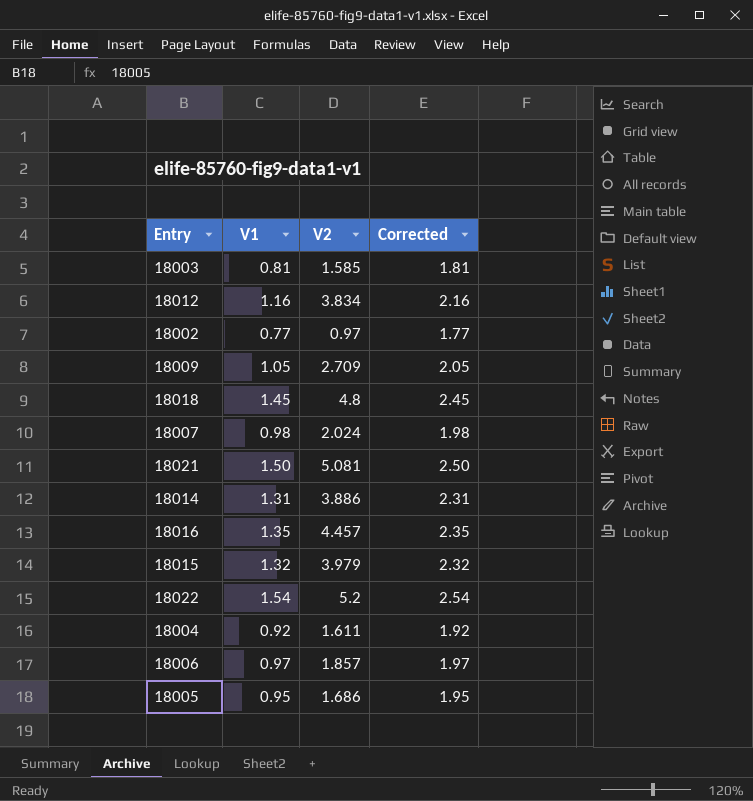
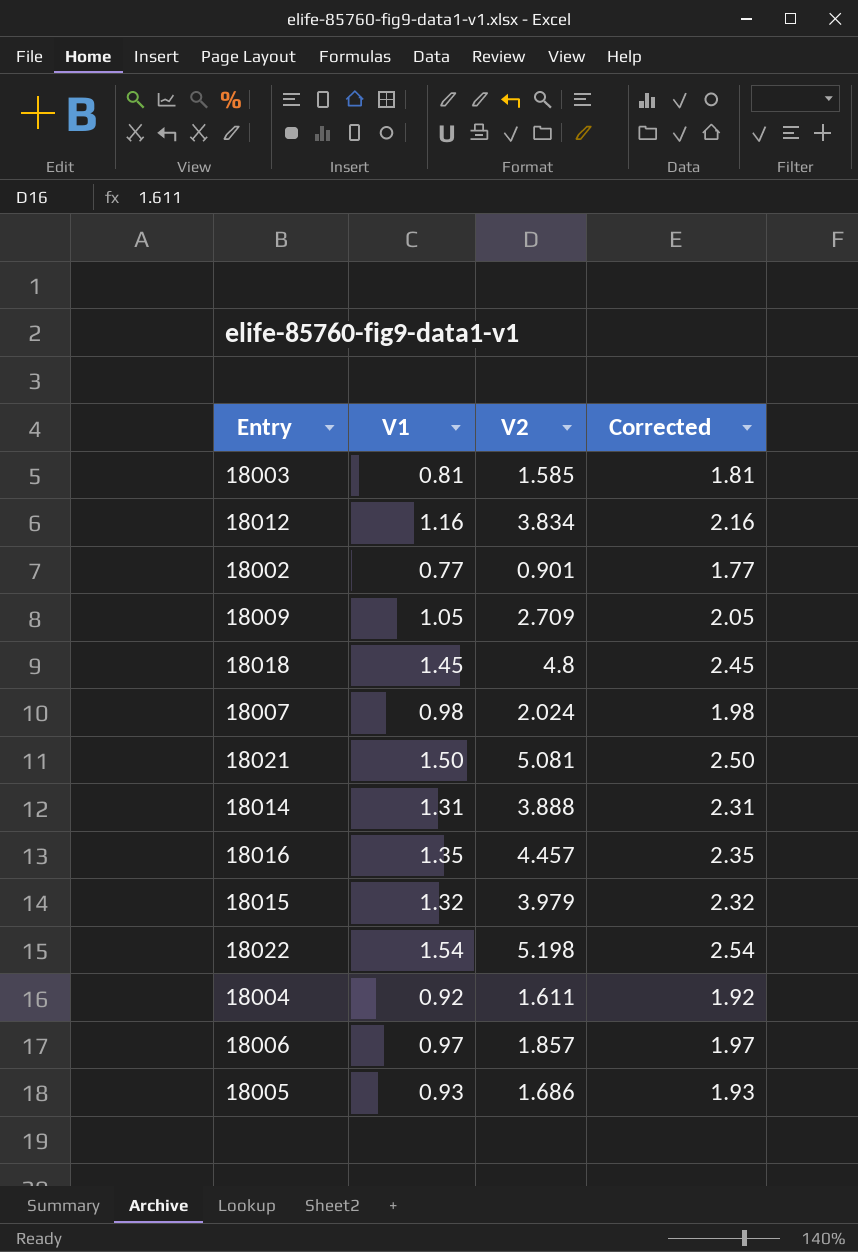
18002 | V2: 0.97 -> 0.901
18014 | V2: 3.886 -> 3.888
18022 | V2: 5.2 -> 5.198
18005 | V1: 0.95 -> 0.93
18005 | Corrected: 1.95 -> 1.93

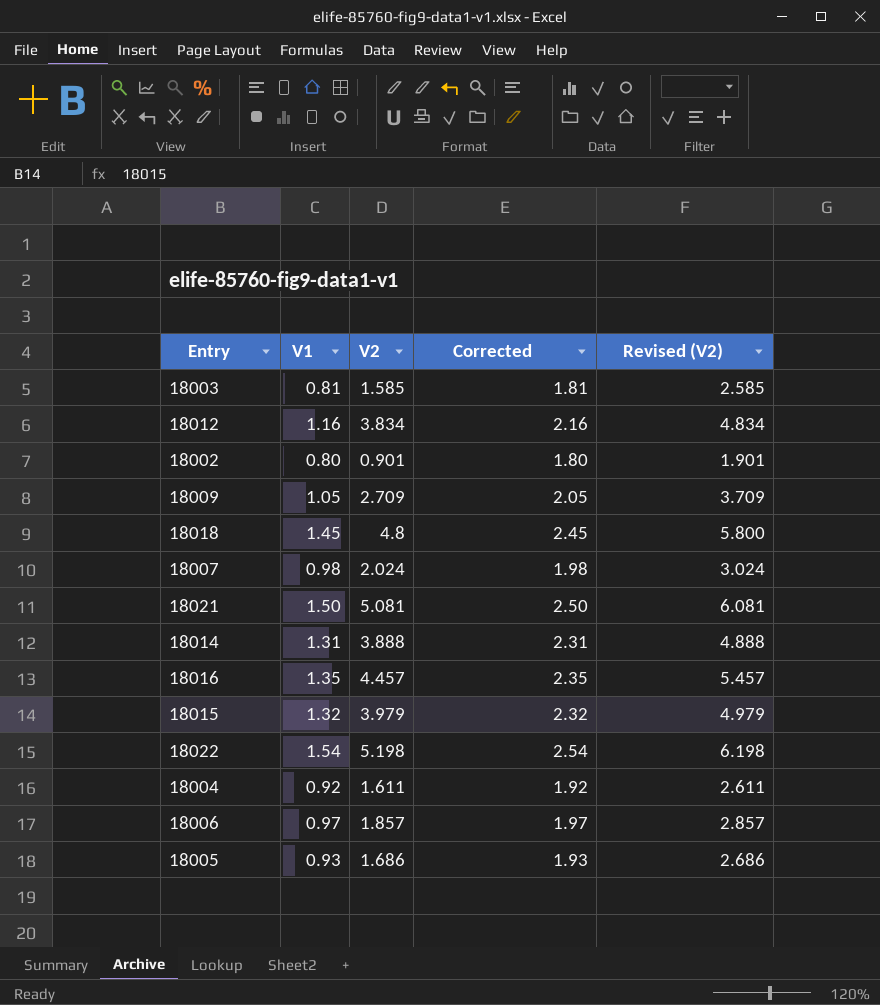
column Revised (V2) | formula: none -> [V2] + 1
18002 | V1: 0.77 -> 0.80
18002 | Corrected: 1.77 -> 1.80

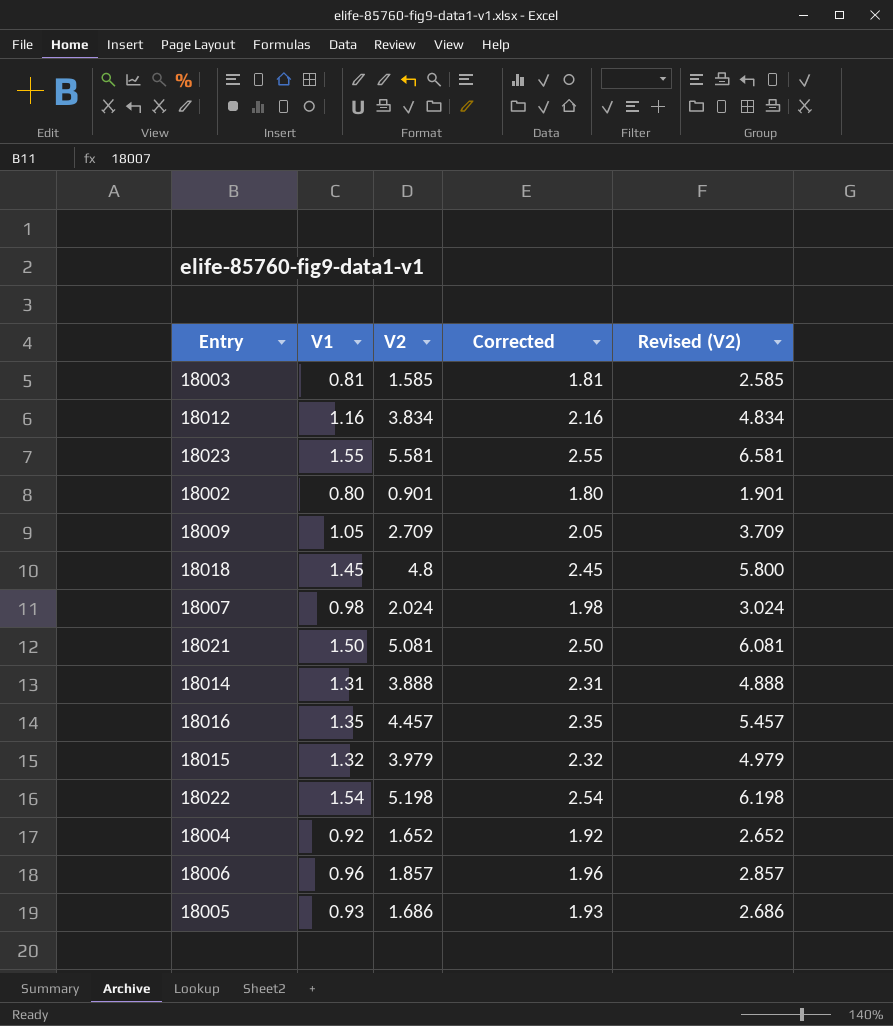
row 18023: none -> 1.55 | 5.581 | 2.55 | 6.581
18004 | V2: 1.611 -> 1.652
18004 | Revised (V2): 2.611 -> 2.652
18006 | V1: 0.97 -> 0.96
18006 | Corrected: 1.97 -> 1.96

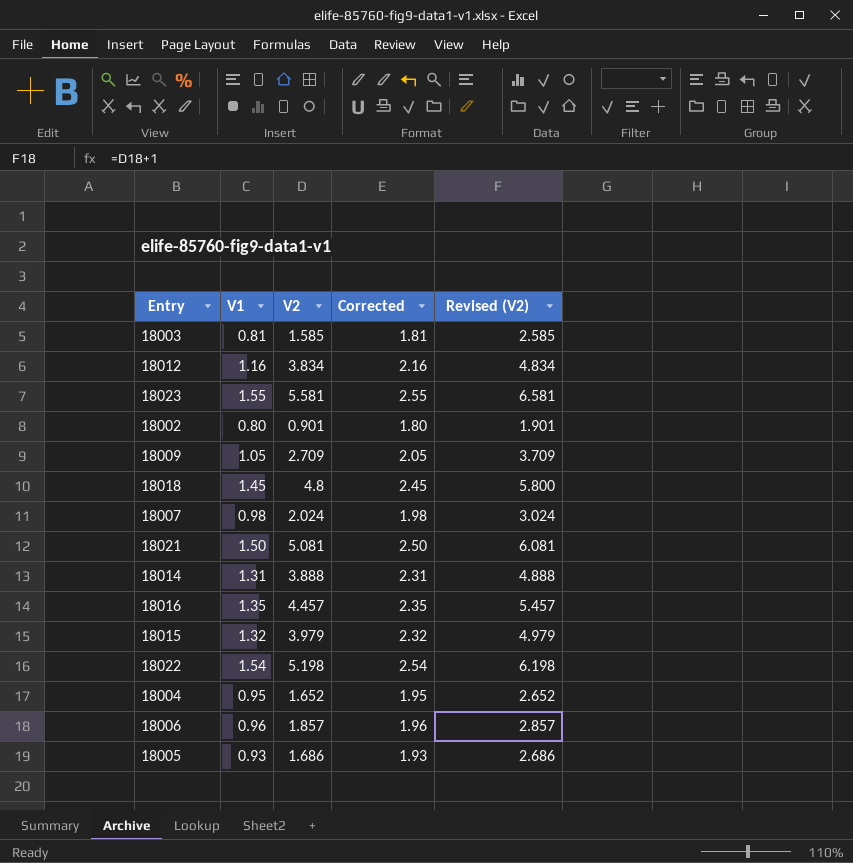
18004 | V1: 0.92 -> 0.95
18004 | Corrected: 1.92 -> 1.95

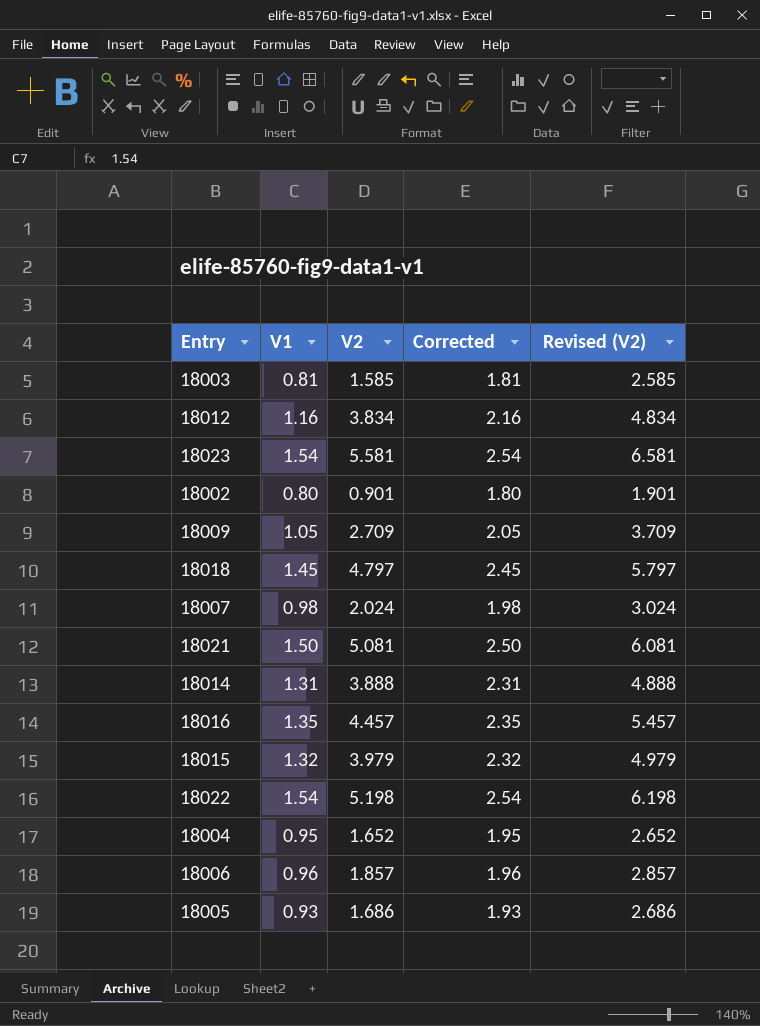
18023 | V1: 1.55 -> 1.54
18023 | Corrected: 2.55 -> 2.54
18018 | V2: 4.8 -> 4.797
18018 | Revised (V2): 5.800 -> 5.797

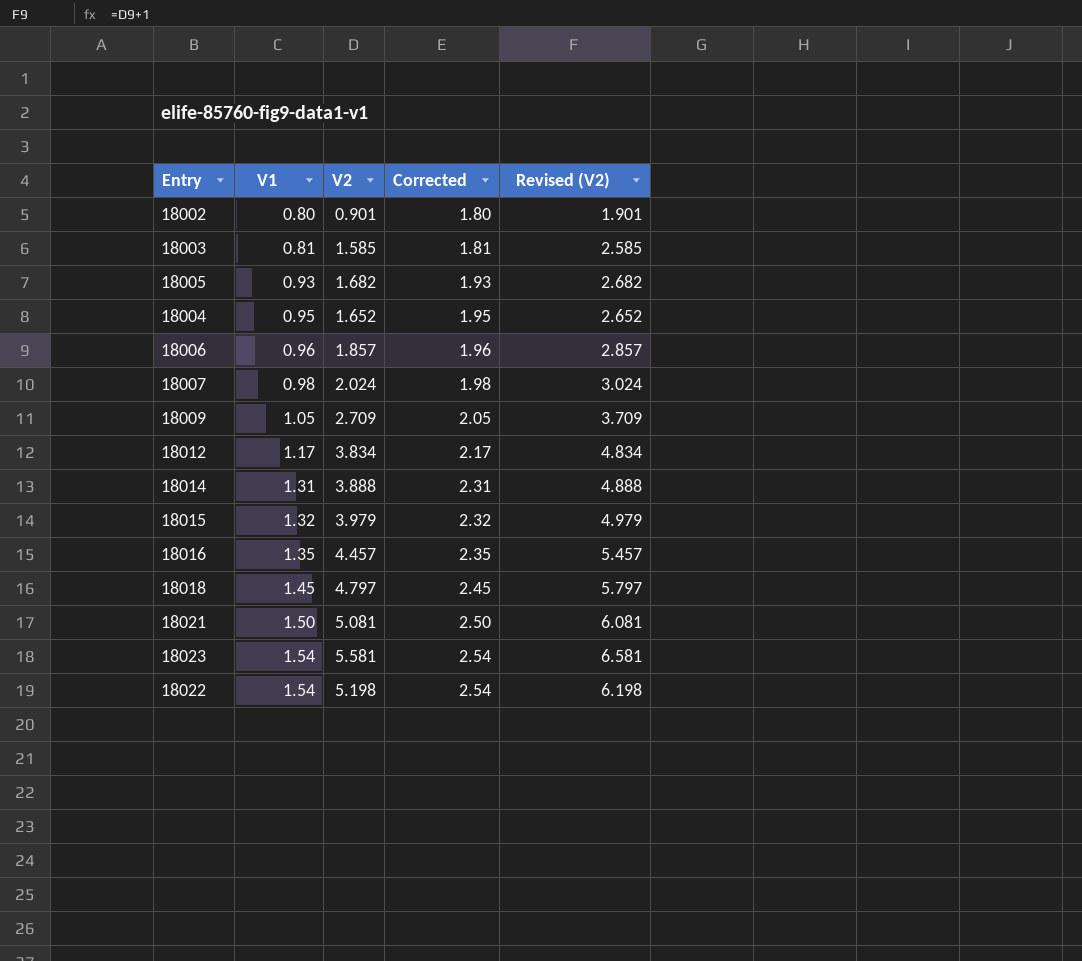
row order: none -> V1 ascending
18005 | V2: 1.686 -> 1.682
18005 | Revised (V2): 2.686 -> 2.682
18012 | V1: 1.16 -> 1.17
18012 | Corrected: 2.16 -> 2.17

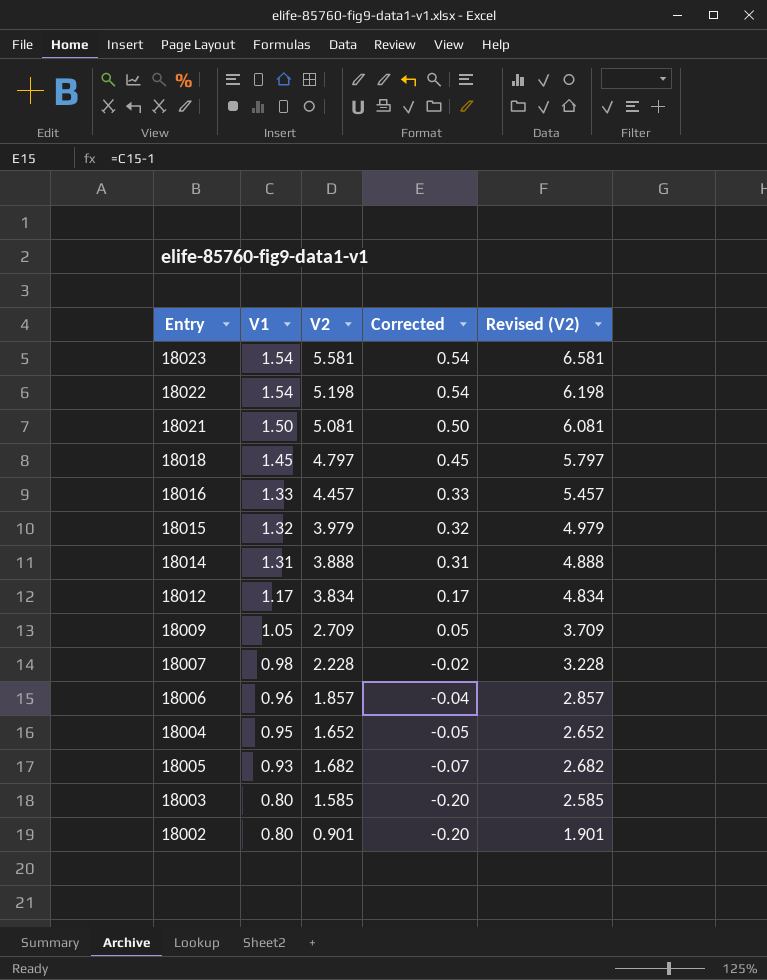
row order: V1 ascending -> V1 descending
column Corrected | formula: [V1] + 1 -> [V1] - 1
18016 | V1: 1.35 -> 1.33
18007 | V2: 2.024 -> 2.228
18007 | Revised (V2): 3.024 -> 3.228
18003 | V1: 0.81 -> 0.80

